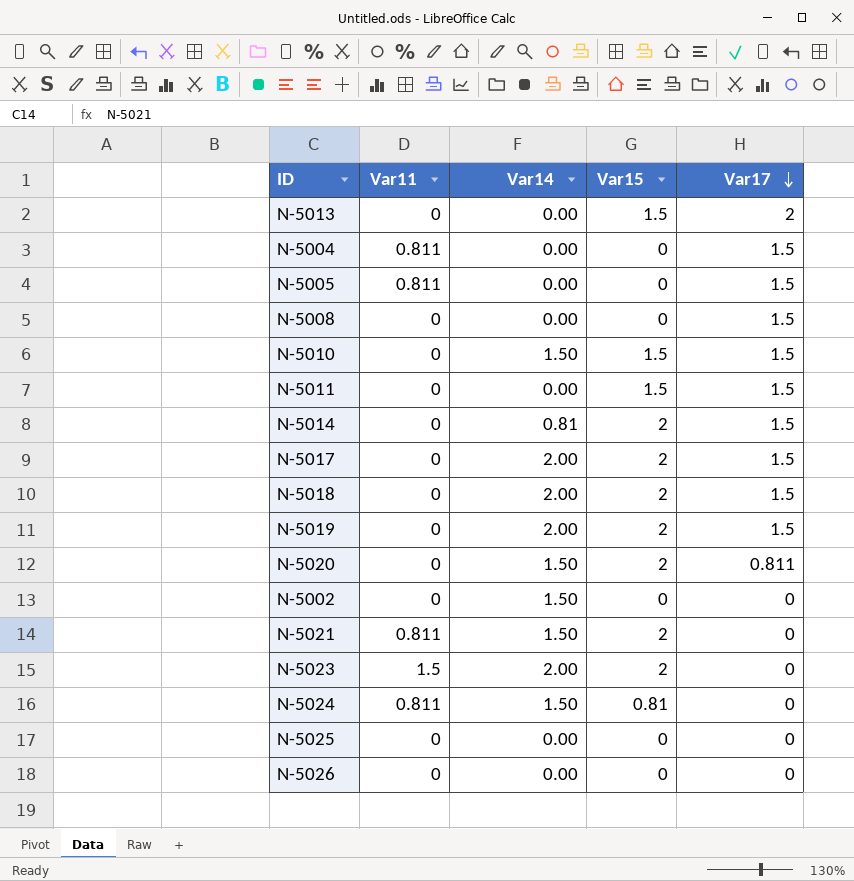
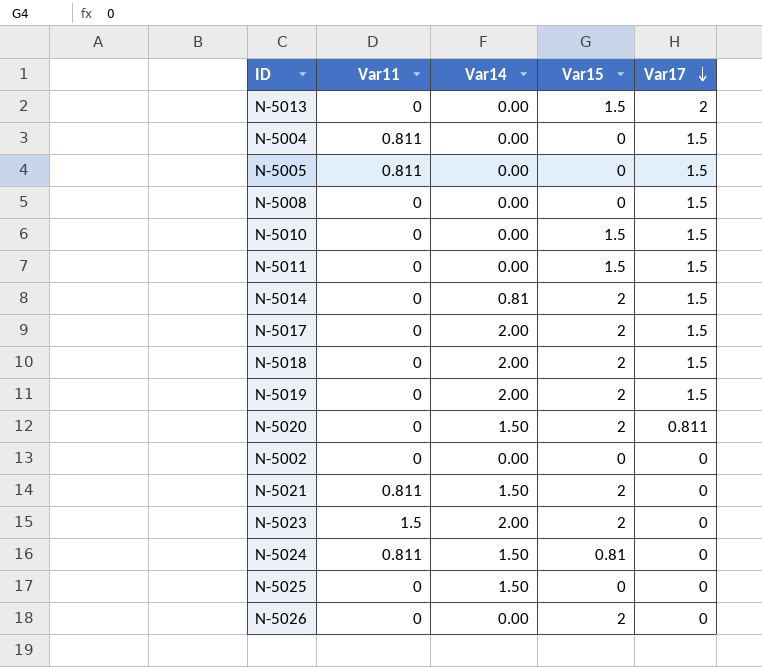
N-5010 | Var14: 1.50 -> 0.00
N-5002 | Var14: 1.50 -> 0.00
N-5025 | Var14: 0.00 -> 1.50
N-5026 | Var15: 0 -> 2

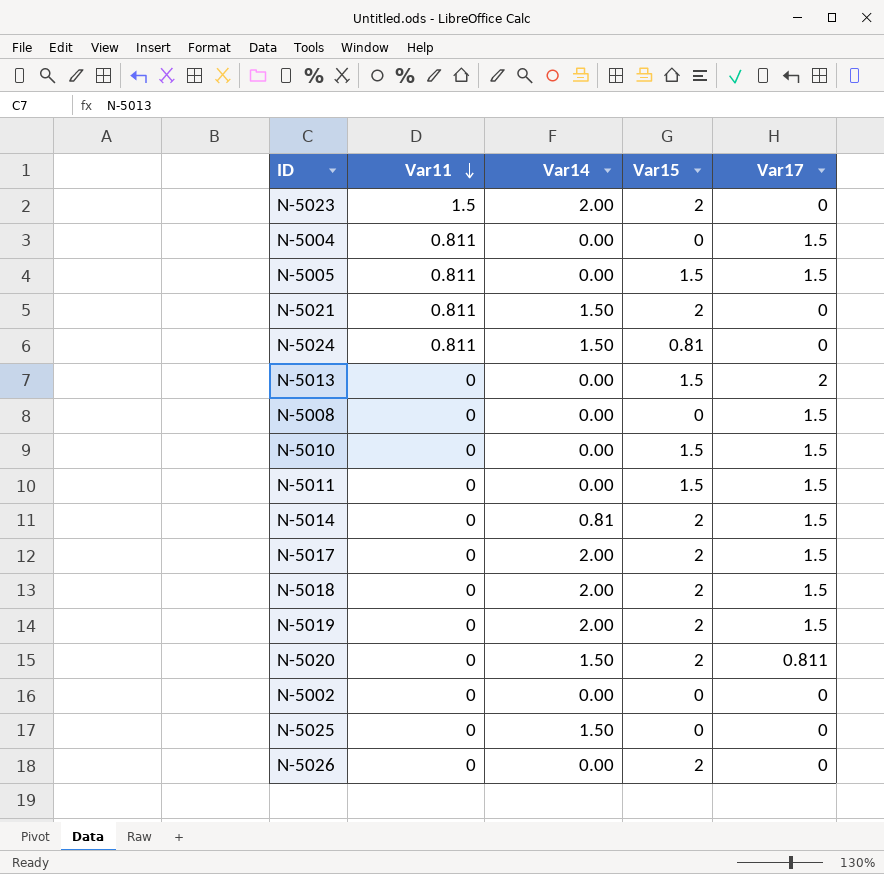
row order: Var17 descending -> Var11 descending
N-5005 | Var15: 0 -> 1.5

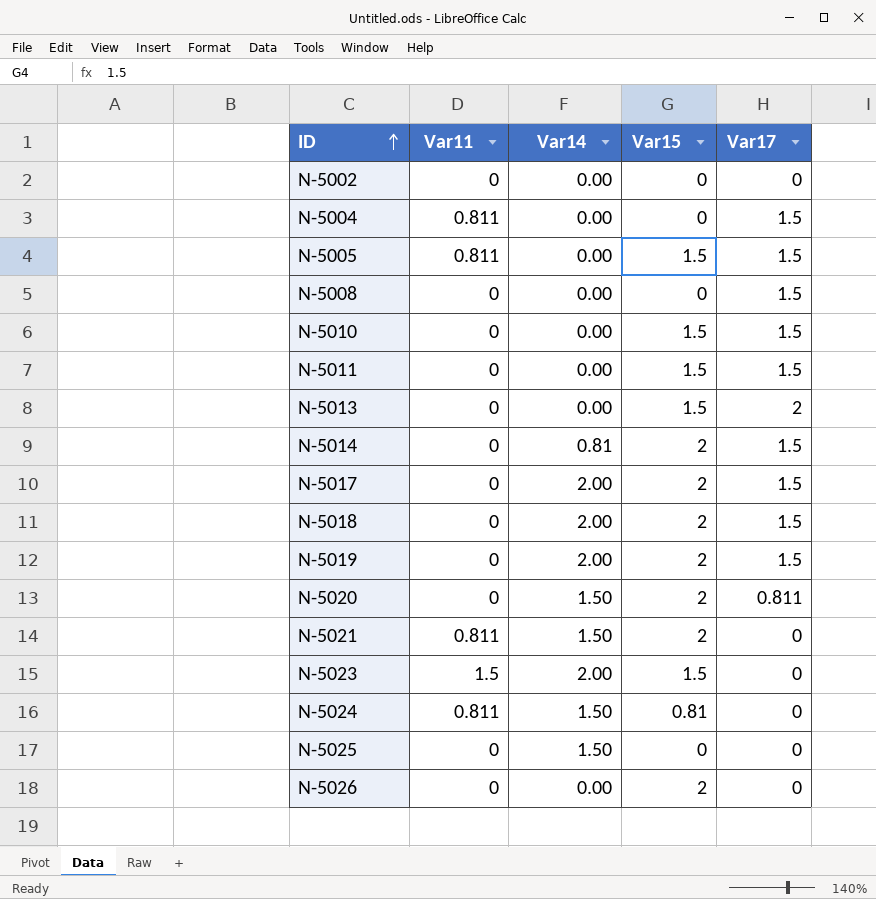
row order: Var11 descending -> ID ascending
N-5023 | Var15: 2 -> 1.5

